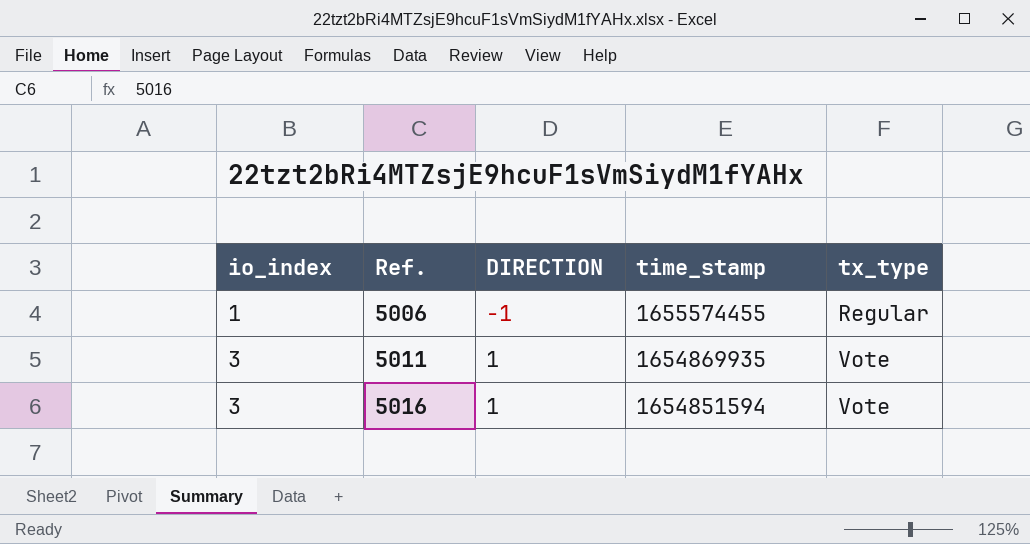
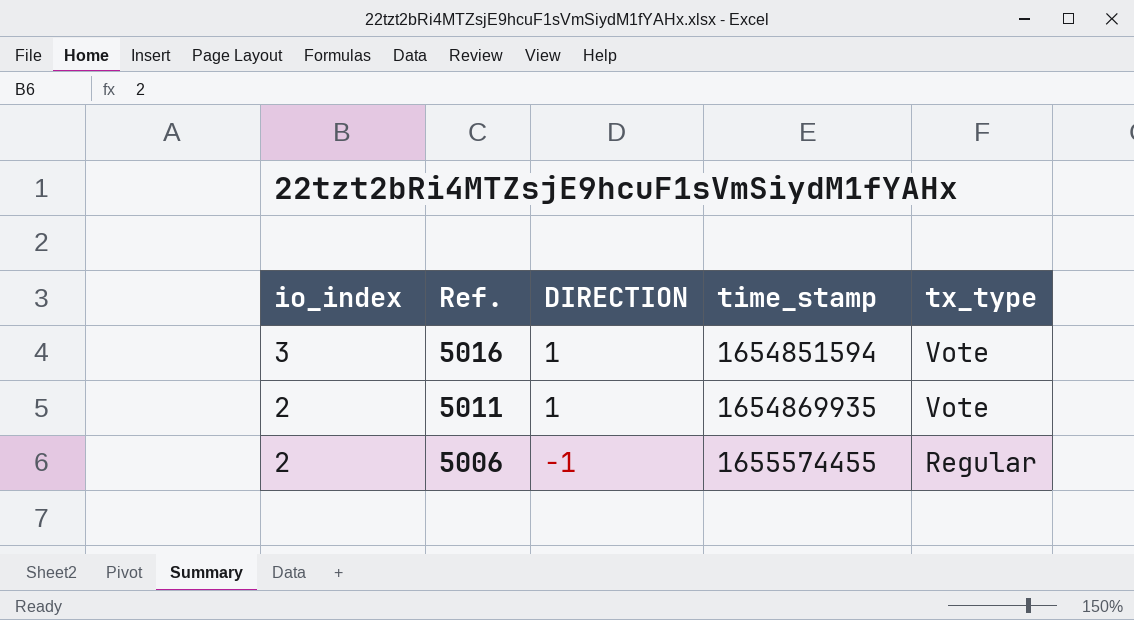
row order: io_index ascending -> io_index descending
5011 | io_index: 3 -> 2
5006 | io_index: 1 -> 2

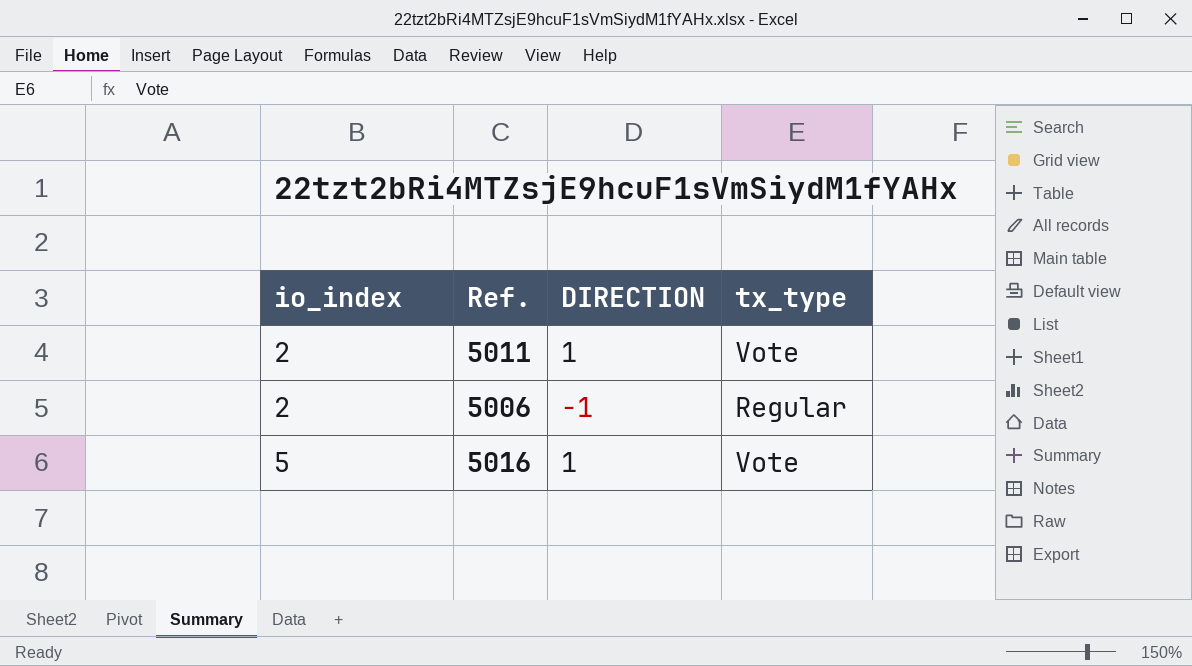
row order: io_index descending -> io_index ascending
column time_stamp | position: 4 -> none
5016 | io_index: 3 -> 5

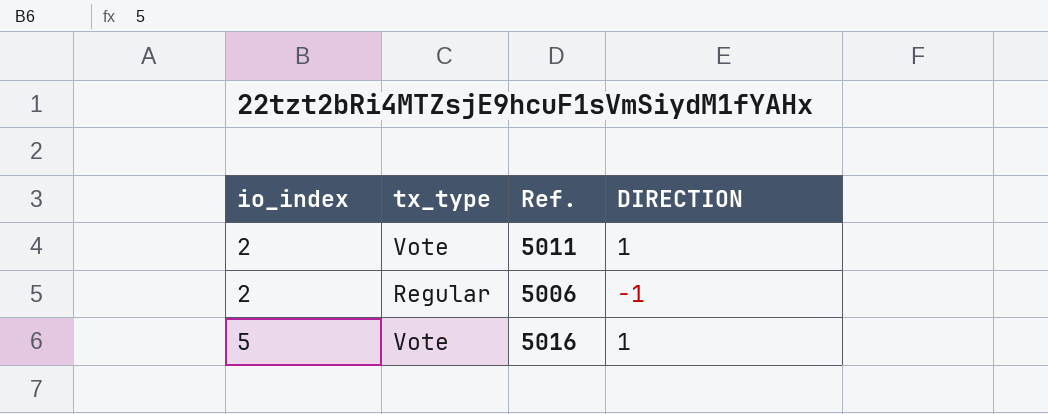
column tx_type | position: 4 -> 2

